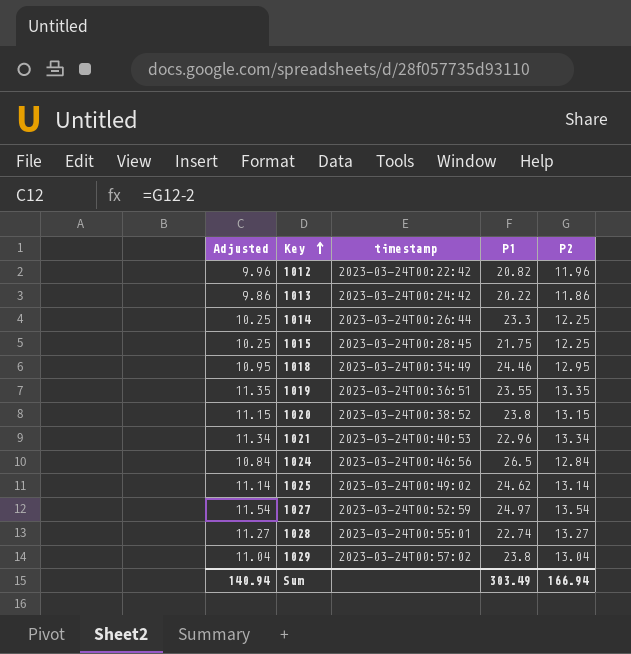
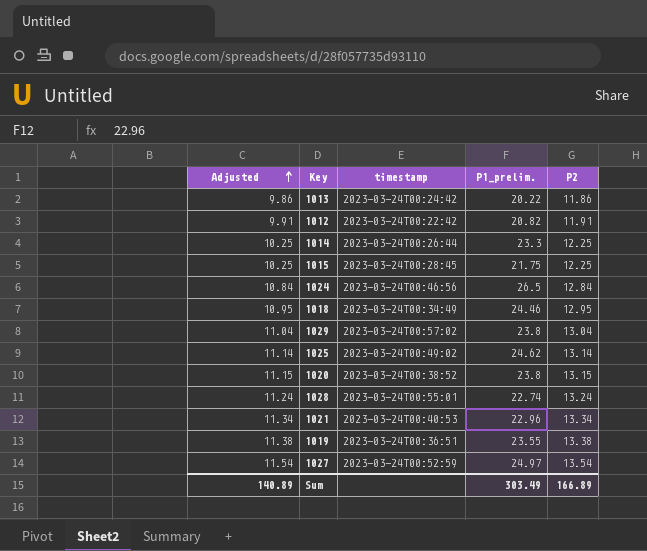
row order: Key ascending -> Adjusted ascending
column name: P1 -> P1_prelim.
1012 | Adjusted: 9.96 -> 9.91
1012 | P2: 11.96 -> 11.91
1028 | Adjusted: 11.27 -> 11.24
1028 | P2: 13.27 -> 13.24
1019 | Adjusted: 11.35 -> 11.38
1019 | P2: 13.35 -> 13.38
Sum | Adjusted: 140.94 -> 140.89
Sum | P2: 166.94 -> 166.89

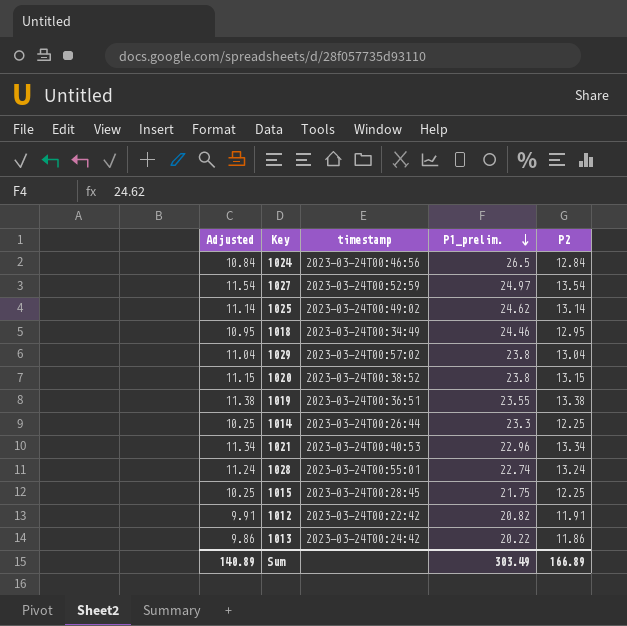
row order: Adjusted ascending -> P1_prelim. descending

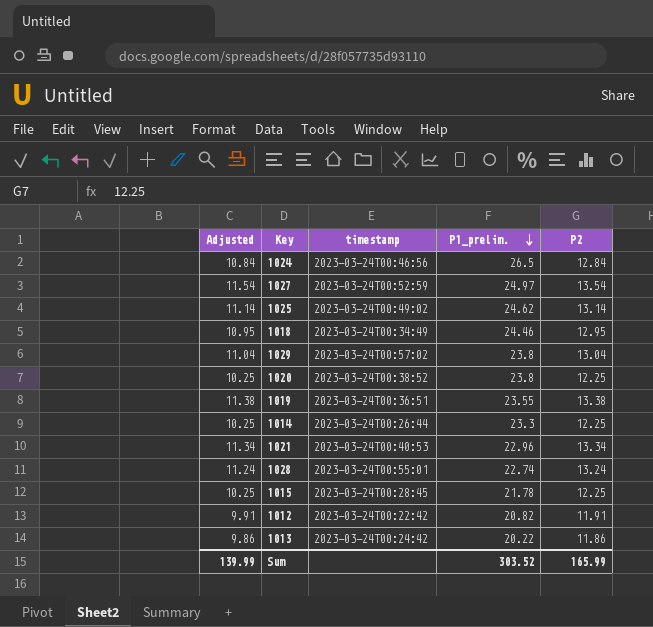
1020 | Adjusted: 11.15 -> 10.25
1020 | P2: 13.15 -> 12.25
1015 | P1_prelim.: 21.75 -> 21.78
Sum | Adjusted: 140.89 -> 139.99
Sum | P1_prelim.: 303.49 -> 303.52
Sum | P2: 166.89 -> 165.99

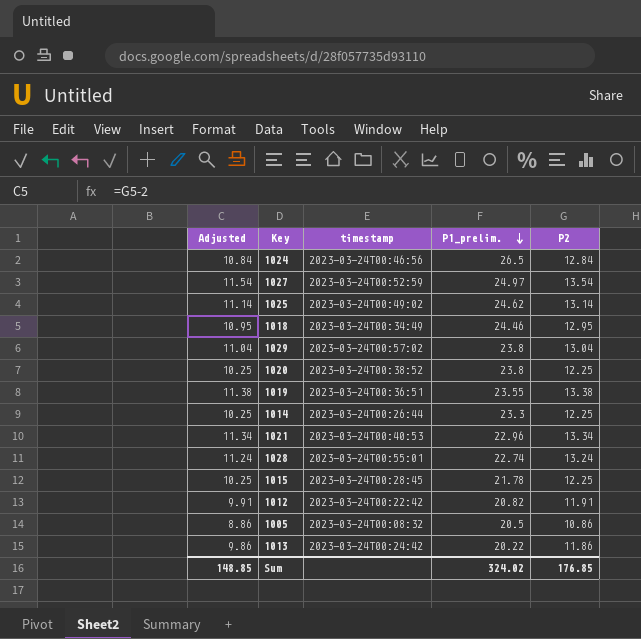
row 1005: none -> 8.86 | 2023-03-24T00:08:32 | 20.5 | 10.86
Sum | Adjusted: 139.99 -> 148.85
Sum | P1_prelim.: 303.52 -> 324.02
Sum | P2: 165.99 -> 176.85

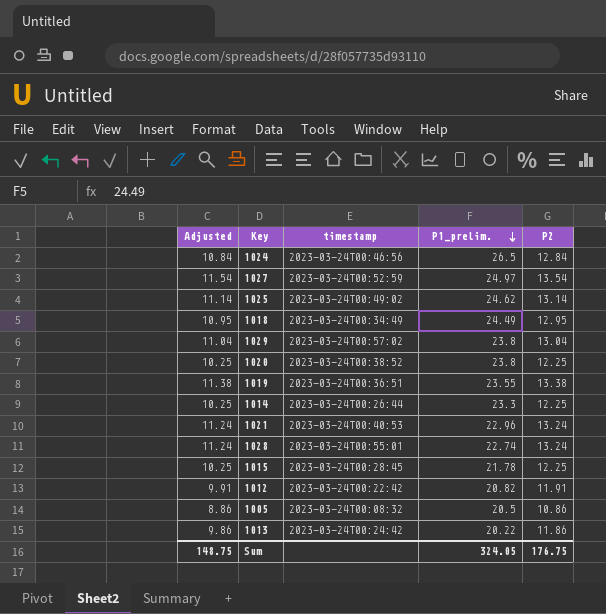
1018 | P1_prelim.: 24.46 -> 24.49
1021 | Adjusted: 11.34 -> 11.24
1021 | P2: 13.34 -> 13.24
Sum | Adjusted: 148.85 -> 148.75
Sum | P1_prelim.: 324.02 -> 324.05
Sum | P2: 176.85 -> 176.75

